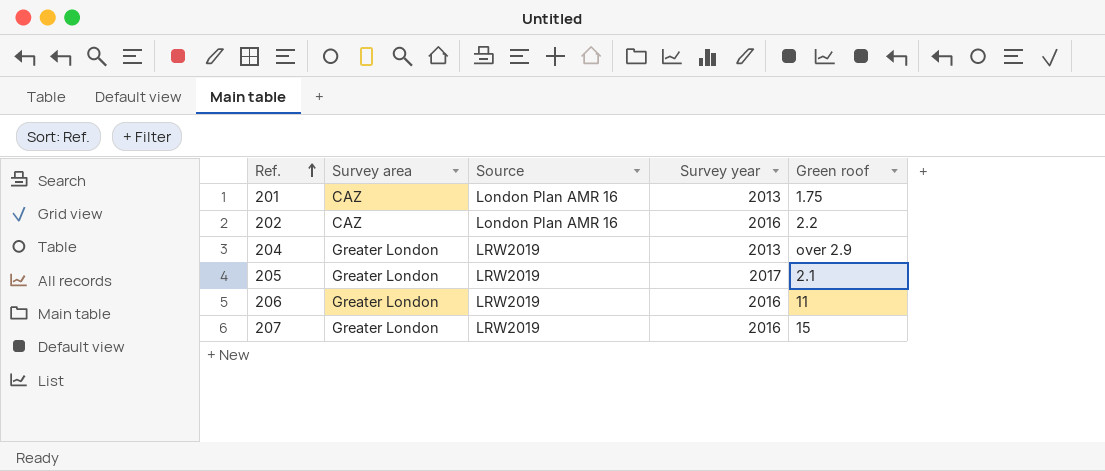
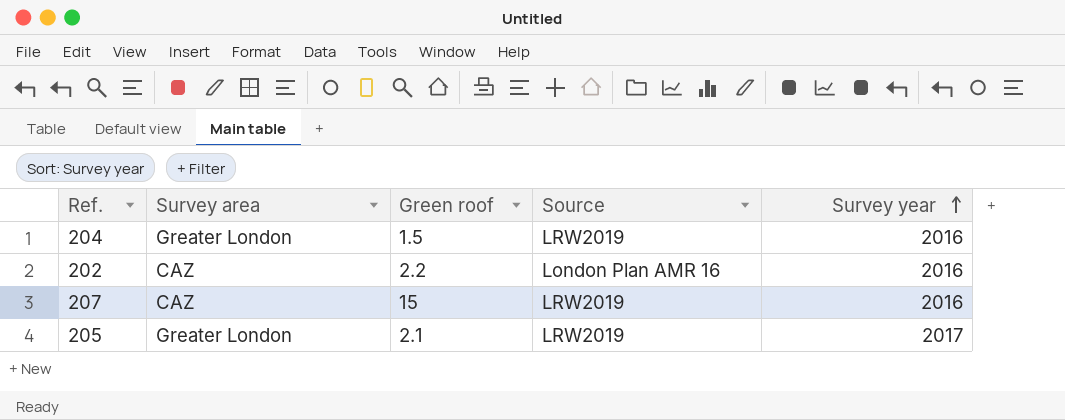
row order: Ref. ascending -> Survey year ascending
column Green roof | position: 5 -> 3
row 201: CAZ | London Plan AMR 16 | 2013 | 1.75 -> none
row 206: Greater London | LRW2019 | 2016 | 11 -> none
204 | Green roof: over 2.9 -> 1.5
204 | Survey year: 2013 -> 2016
207 | Survey area: Greater London -> CAZ

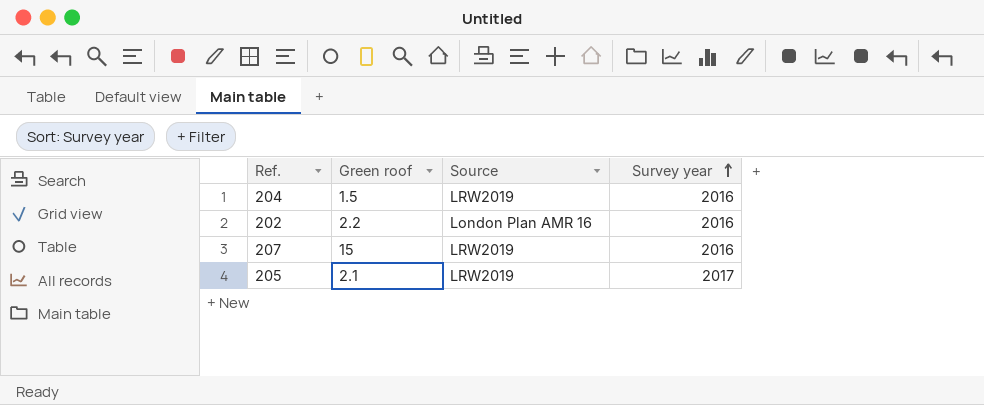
column Survey area | position: 2 -> none

